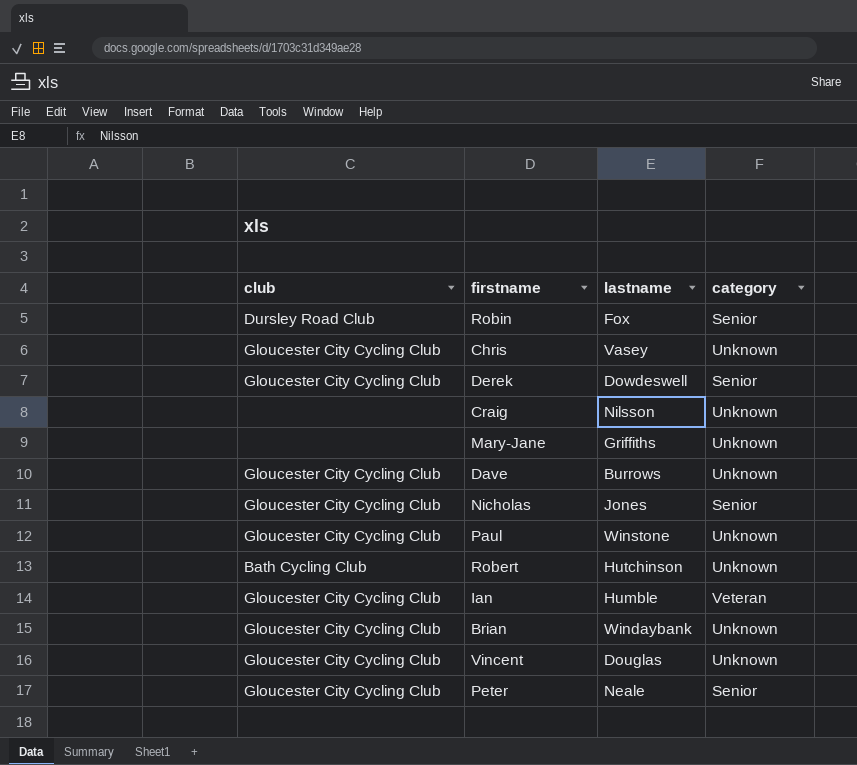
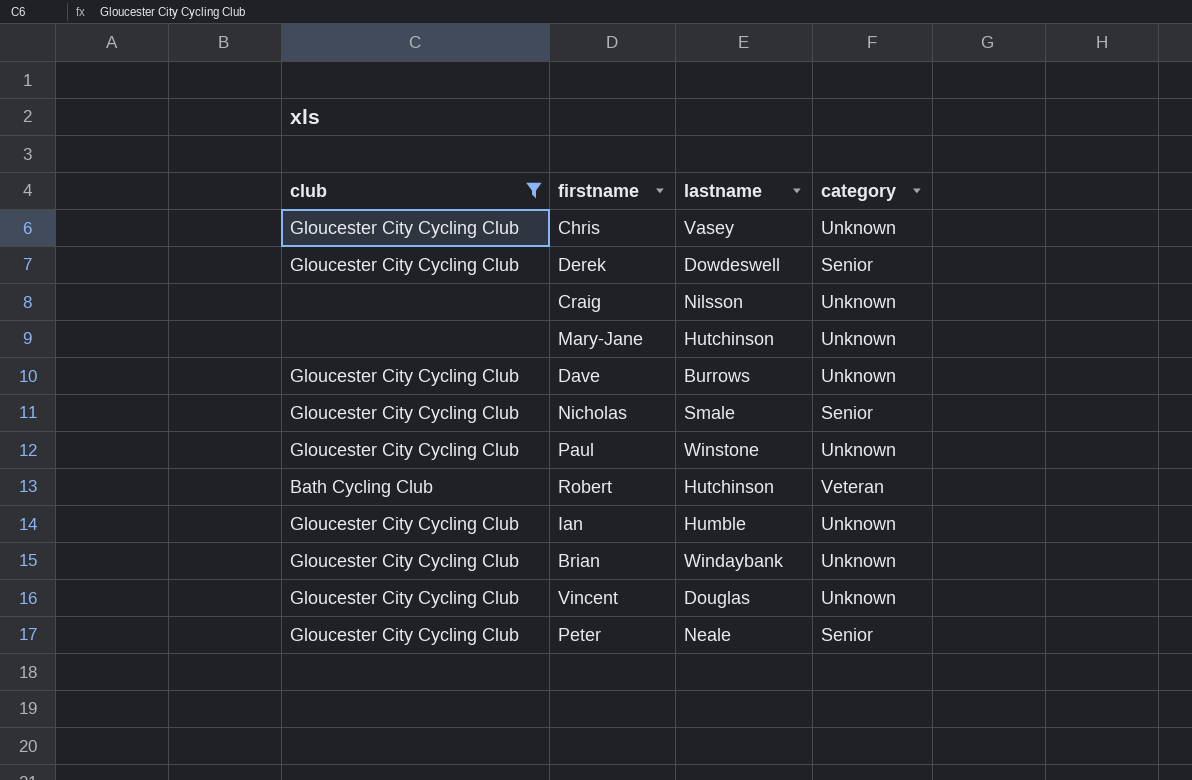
filter: none -> club != Dursley Road Club
Mary-Jane | lastname: Griffiths -> Hutchinson
Nicholas | lastname: Jones -> Smale
Robert | category: Unknown -> Veteran
Ian | category: Veteran -> Unknown

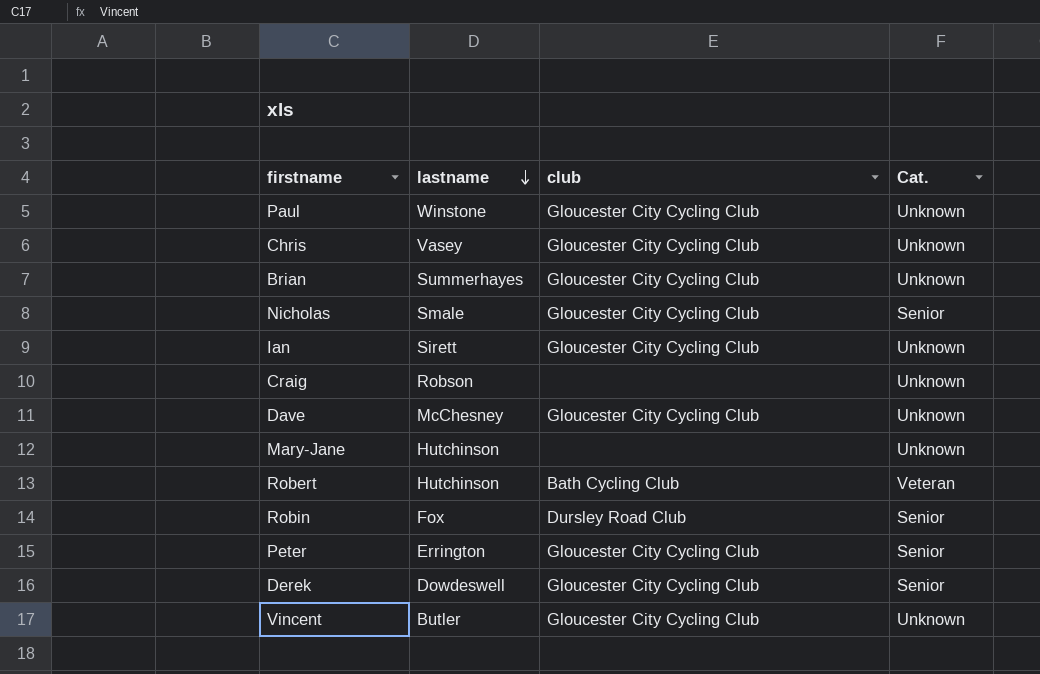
filter: club != Dursley Road Club -> none
row order: none -> lastname descending
column club | position: 1 -> 3
column name: category -> Cat.
Brian | lastname: Windaybank -> Summerhayes
Ian | lastname: Humble -> Sirett
Craig | lastname: Nilsson -> Robson
Dave | lastname: Burrows -> McChesney
Peter | lastname: Neale -> Errington
Vincent | lastname: Douglas -> Butler

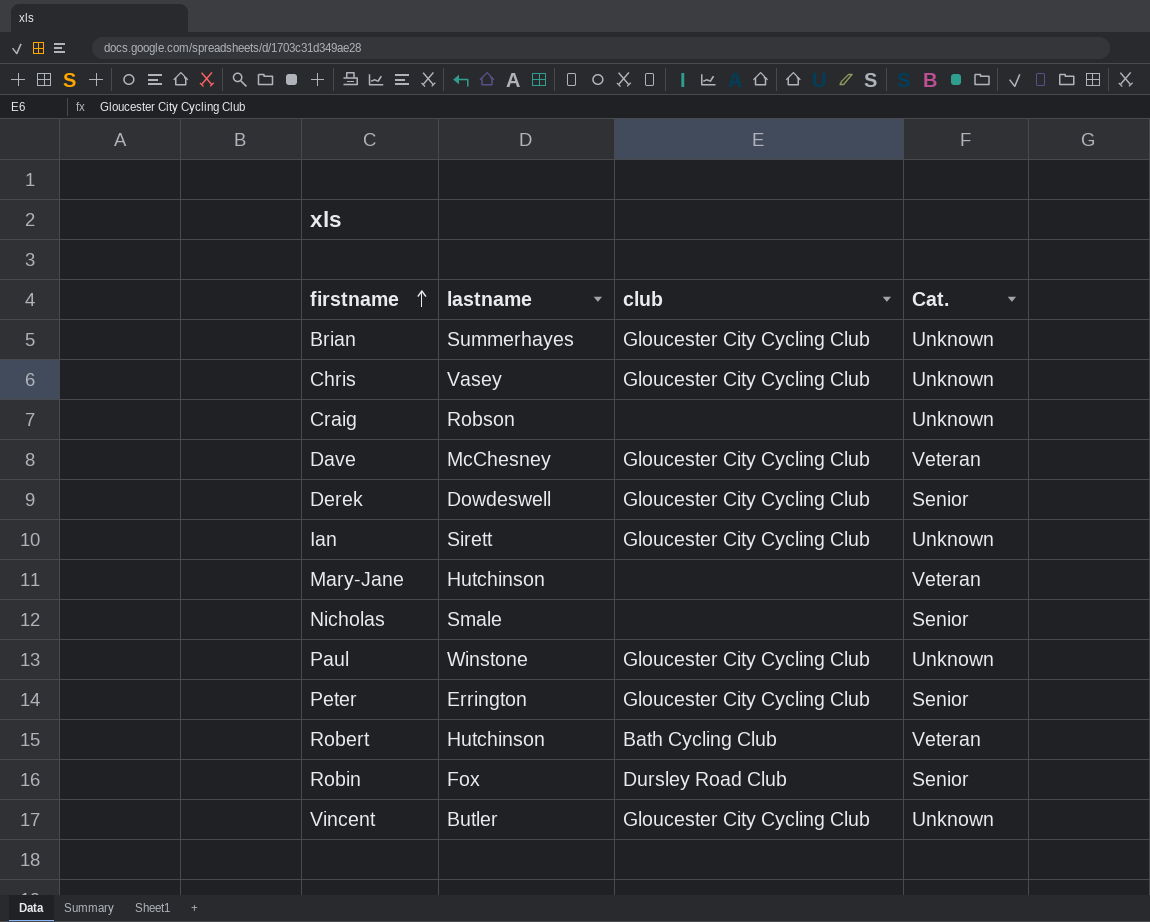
row order: lastname descending -> firstname ascending
Dave | Cat.: Unknown -> Veteran
Mary-Jane | Cat.: Unknown -> Veteran
Nicholas | club: Gloucester City Cycling Club -> none

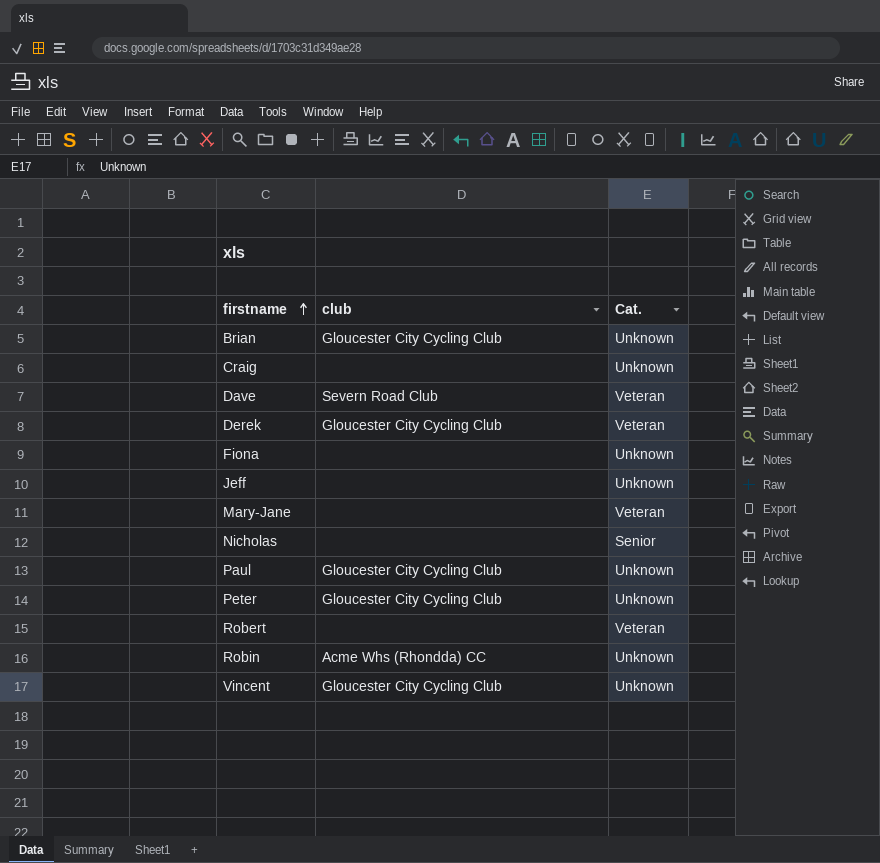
column lastname | position: 2 -> none
row Chris: Vasey | Gloucester City Cycling Club | Unknown -> none
row Ian: Sirett | Gloucester City Cycling Club | Unknown -> none
Dave | club: Gloucester City Cycling Club -> Severn Road Club
Derek | Cat.: Senior -> Veteran
row Fiona: none -> none | Unknown
row Jeff: none -> none | Unknown
Peter | Cat.: Senior -> Unknown
Robert | club: Bath Cycling Club -> none
Robin | club: Dursley Road Club -> Acme Whs (Rhondda) CC
Robin | Cat.: Senior -> Unknown

